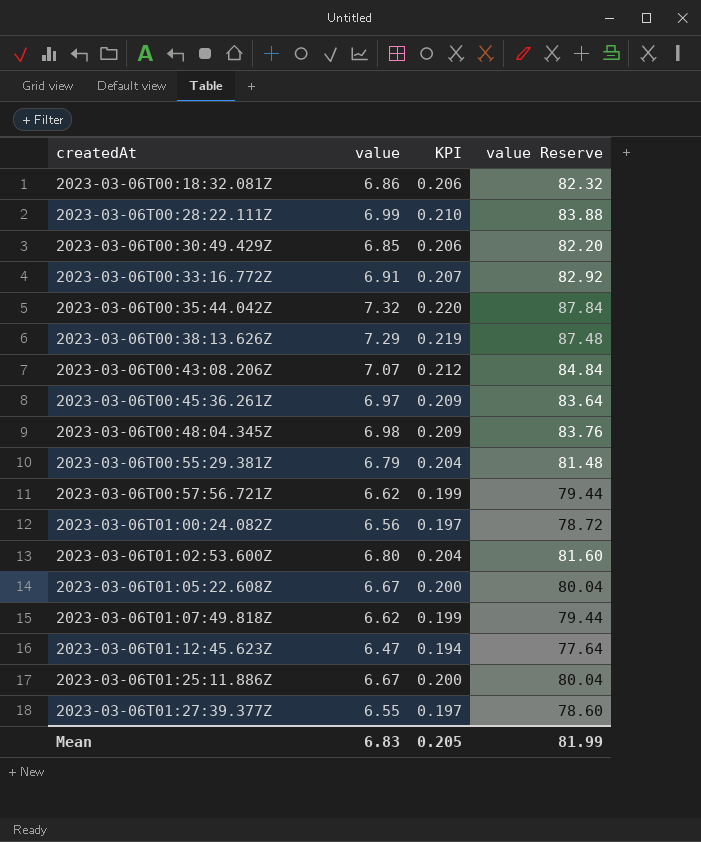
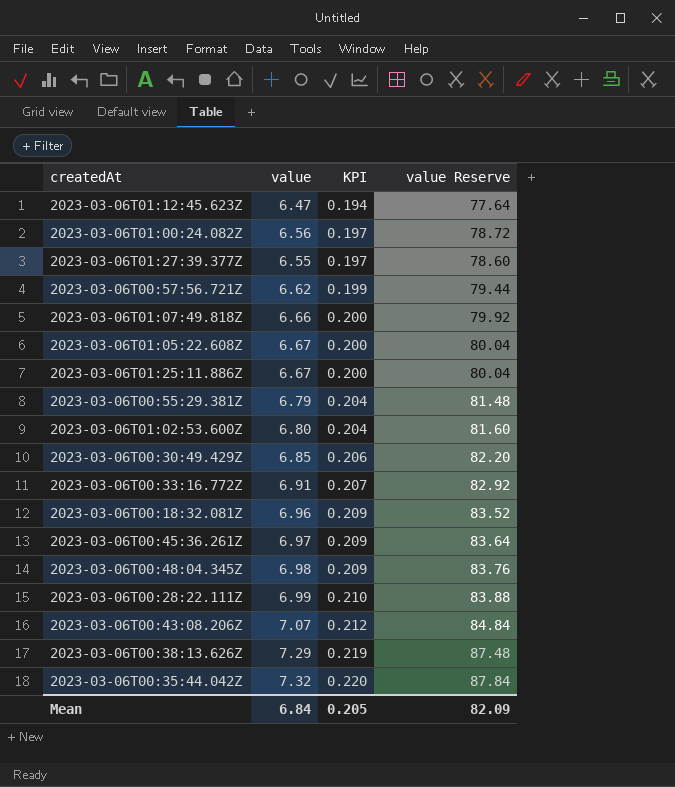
row order: createdAt ascending -> KPI ascending
2023-03-06T01:07:49.818Z | value: 6.62 -> 6.66
2023-03-06T01:07:49.818Z | KPI: 0.199 -> 0.200
2023-03-06T01:07:49.818Z | value Reserve: 79.44 -> 79.92
2023-03-06T00:18:32.081Z | value: 6.86 -> 6.96
2023-03-06T00:18:32.081Z | KPI: 0.206 -> 0.209
2023-03-06T00:18:32.081Z | value Reserve: 82.32 -> 83.52
Mean | value: 6.83 -> 6.84
Mean | value Reserve: 81.99 -> 82.09

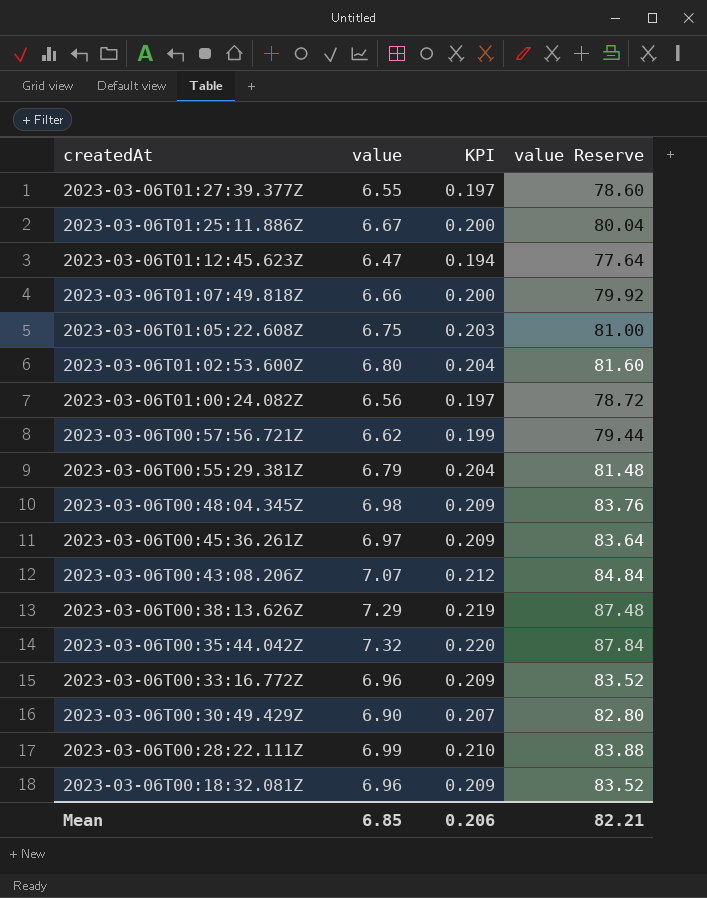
row order: KPI ascending -> createdAt descending
2023-03-06T01:05:22.608Z | value: 6.67 -> 6.75
2023-03-06T01:05:22.608Z | KPI: 0.200 -> 0.203
2023-03-06T01:05:22.608Z | value Reserve: 80.04 -> 81.00
2023-03-06T00:33:16.772Z | value: 6.91 -> 6.96
2023-03-06T00:33:16.772Z | KPI: 0.207 -> 0.209
2023-03-06T00:33:16.772Z | value Reserve: 82.92 -> 83.52
2023-03-06T00:30:49.429Z | value: 6.85 -> 6.90
2023-03-06T00:30:49.429Z | KPI: 0.206 -> 0.207
2023-03-06T00:30:49.429Z | value Reserve: 82.20 -> 82.80
Mean | value: 6.84 -> 6.85
Mean | KPI: 0.205 -> 0.206
Mean | value Reserve: 82.09 -> 82.21

